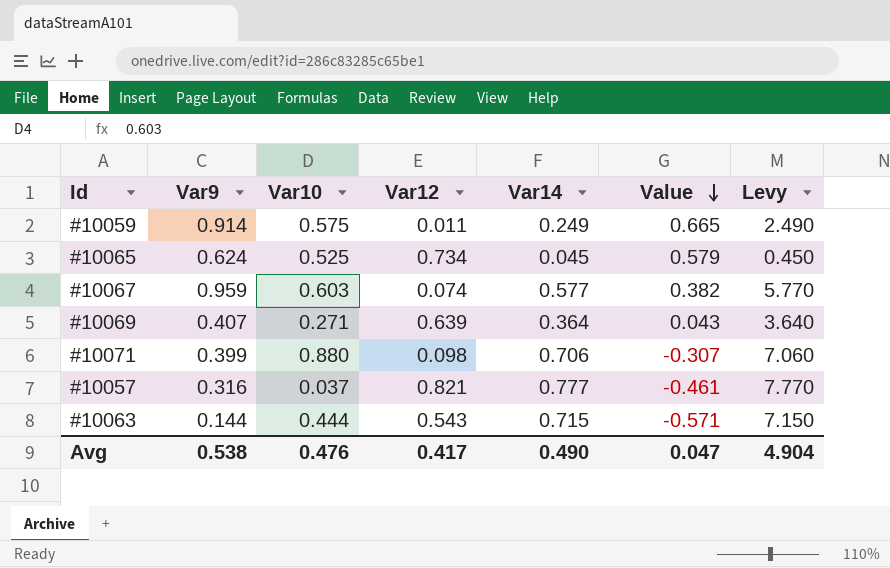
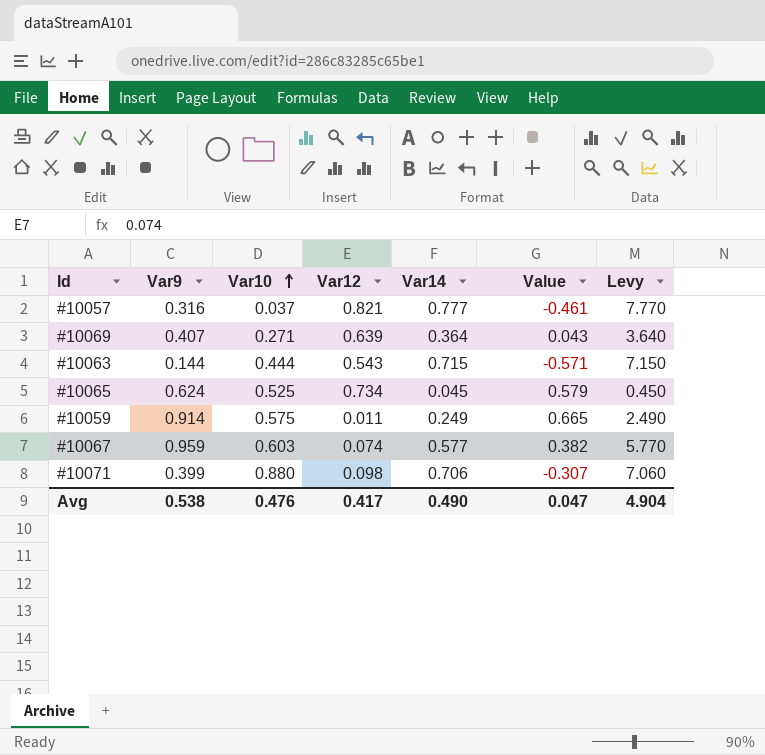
row order: Value descending -> Var10 ascending

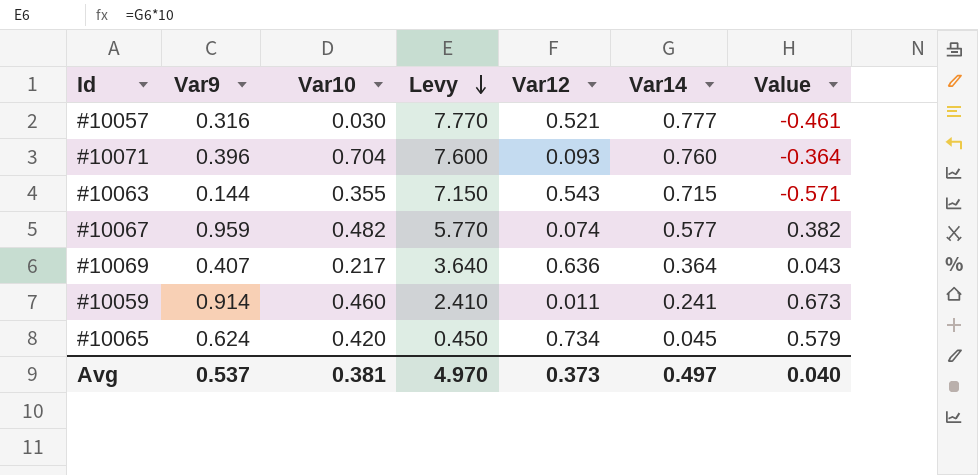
row order: Var10 ascending -> Levy descending
column Levy | position: 7 -> 4
#10057 | Var10: 0.037 -> 0.030
#10057 | Var12: 0.821 -> 0.521
#10071 | Var9: 0.399 -> 0.396
#10071 | Var10: 0.880 -> 0.704
#10071 | Levy: 7.060 -> 7.600
#10071 | Var12: 0.098 -> 0.093
#10071 | Var14: 0.706 -> 0.760
#10071 | Value: -0.307 -> -0.364
#10063 | Var10: 0.444 -> 0.355
#10067 | Var10: 0.603 -> 0.482
#10069 | Var10: 0.271 -> 0.217
#10069 | Var12: 0.639 -> 0.636
#10059 | Var10: 0.575 -> 0.460
#10059 | Levy: 2.490 -> 2.410
#10059 | Var14: 0.249 -> 0.241
#10059 | Value: 0.665 -> 0.673
#10065 | Var10: 0.525 -> 0.420
Avg | Var9: 0.538 -> 0.537
Avg | Var10: 0.476 -> 0.381
Avg | Levy: 4.904 -> 4.970
Avg | Var12: 0.417 -> 0.373
Avg | Var14: 0.490 -> 0.497
Avg | Value: 0.047 -> 0.040

